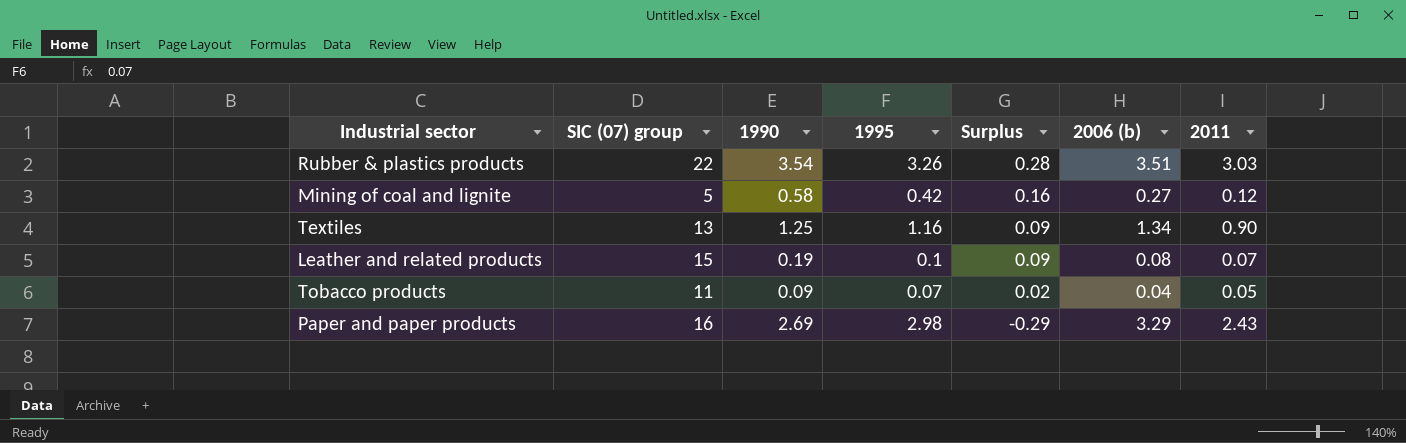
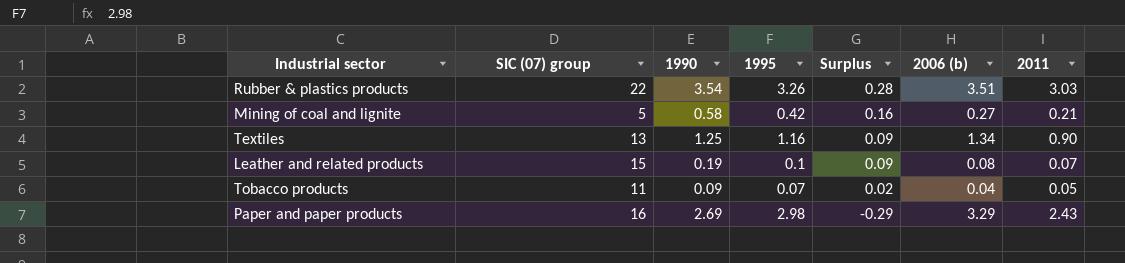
Mining of coal and lignite | 2011: 0.12 -> 0.21

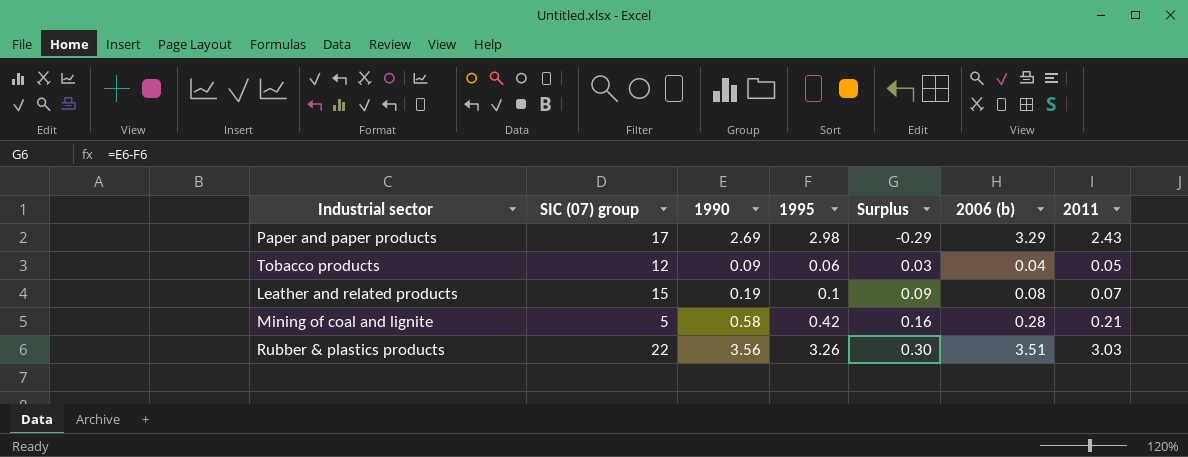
row order: Surplus descending -> Surplus ascending
row Textiles: 13 | 1.25 | 1.16 | 0.09 | 1.34 | 0.90 -> none
Paper and paper products | SIC (07) group: 16 -> 17
Tobacco products | SIC (07) group: 11 -> 12
Tobacco products | 1995: 0.07 -> 0.06
Tobacco products | Surplus: 0.02 -> 0.03
Mining of coal and lignite | 2006 (b): 0.27 -> 0.28
Rubber & plastics products | 1990: 3.54 -> 3.56
Rubber & plastics products | Surplus: 0.28 -> 0.30

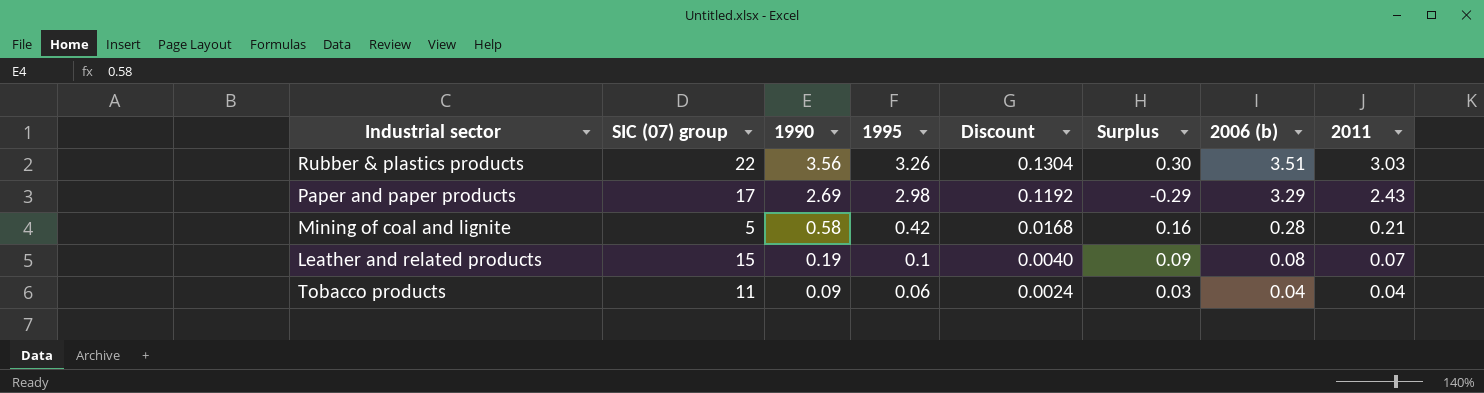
row order: Surplus ascending -> 1990 descending
column Discount | formula: none -> [1995] * 0.04
Tobacco products | SIC (07) group: 12 -> 11
Tobacco products | 2011: 0.05 -> 0.04

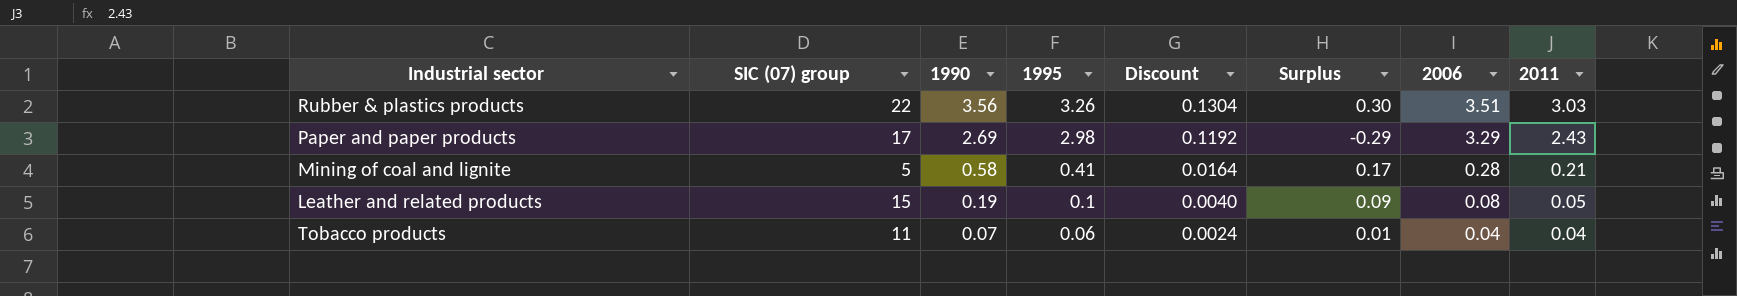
column name: 2006 (b) -> 2006
Mining of coal and lignite | 1995: 0.42 -> 0.41
Mining of coal and lignite | Discount: 0.0168 -> 0.0164
Mining of coal and lignite | Surplus: 0.16 -> 0.17
Leather and related products | 2011: 0.07 -> 0.05
Tobacco products | 1990: 0.09 -> 0.07
Tobacco products | Surplus: 0.03 -> 0.01

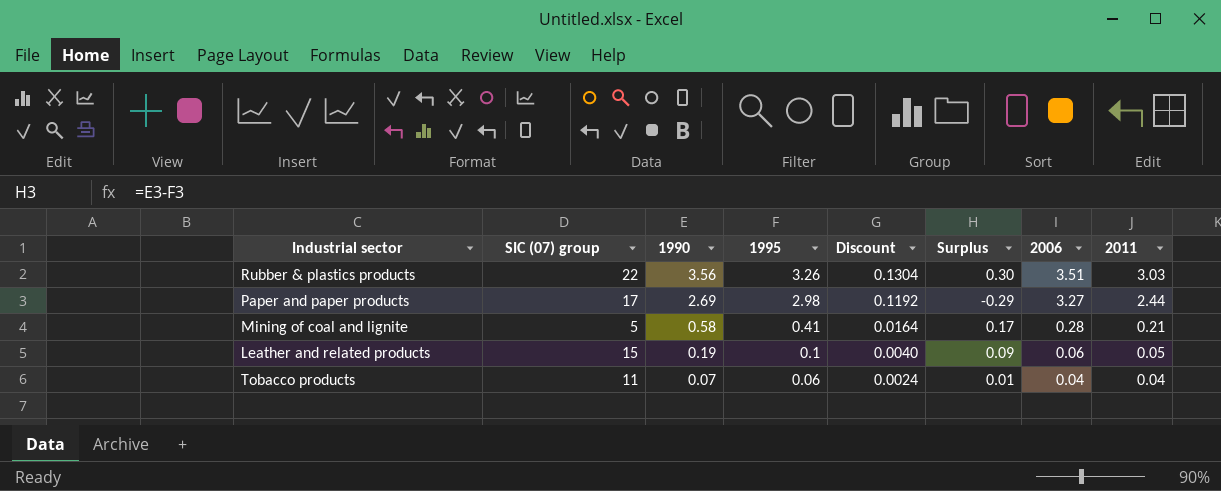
Paper and paper products | 2006: 3.29 -> 3.27
Paper and paper products | 2011: 2.43 -> 2.44
Leather and related products | 2006: 0.08 -> 0.06

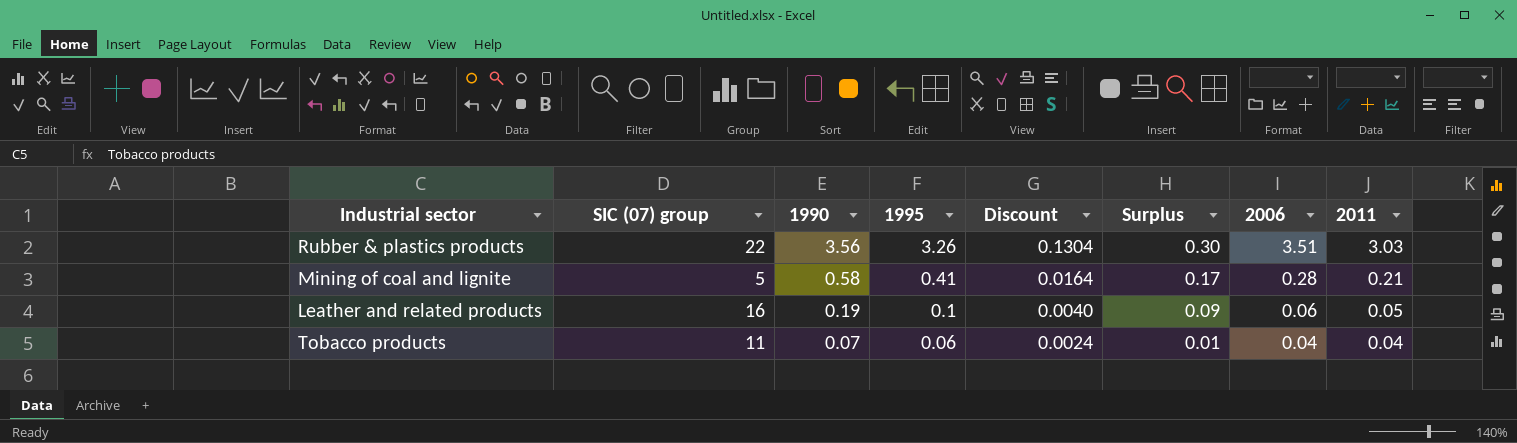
row Paper and paper products: 17 | 2.69 | 2.98 | 0.1192 | -0.29 | 3.27 | 2.44 -> none
Leather and related products | SIC (07) group: 15 -> 16

